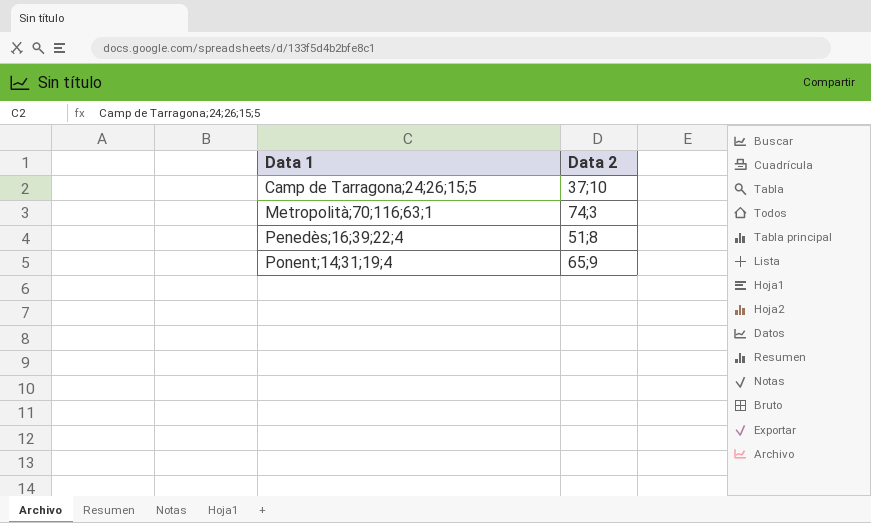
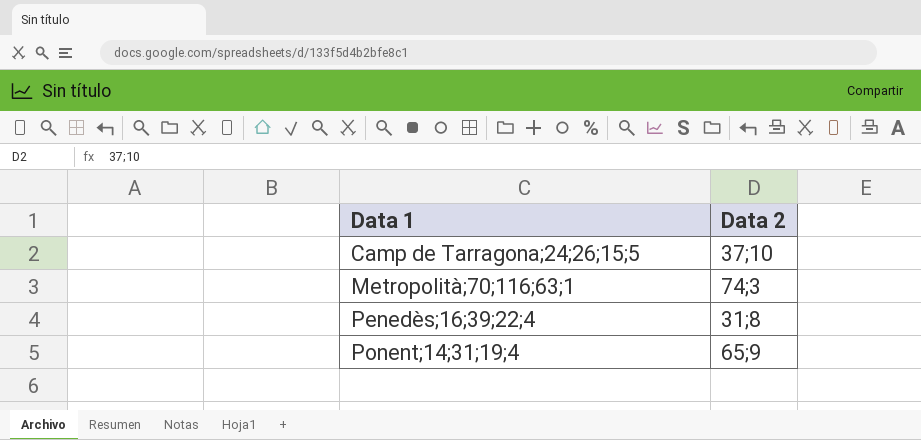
Penedès;16;39;22;4 | Data 2: 51;8 -> 31;8

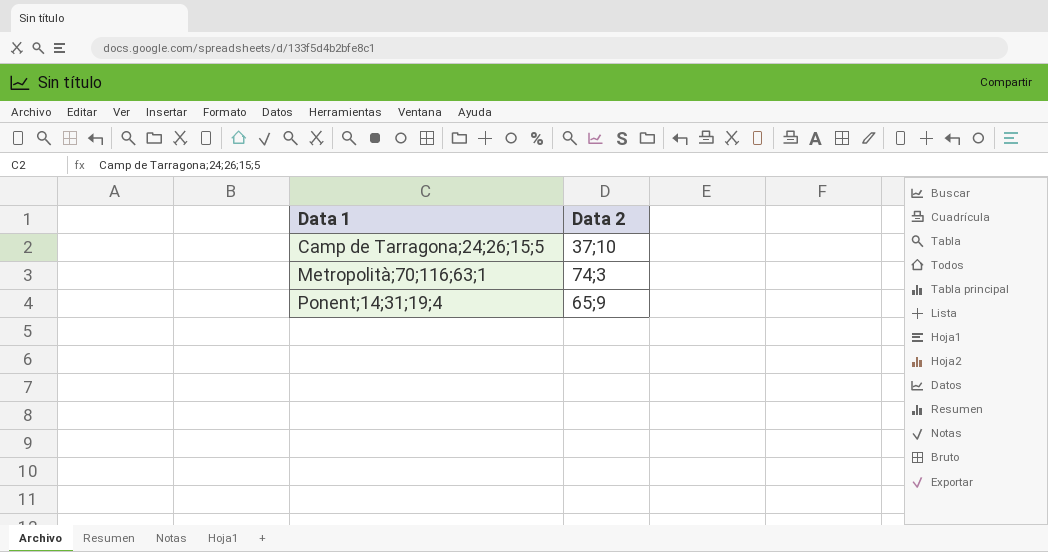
row Penedès;16;39;22;4: 31;8 -> none

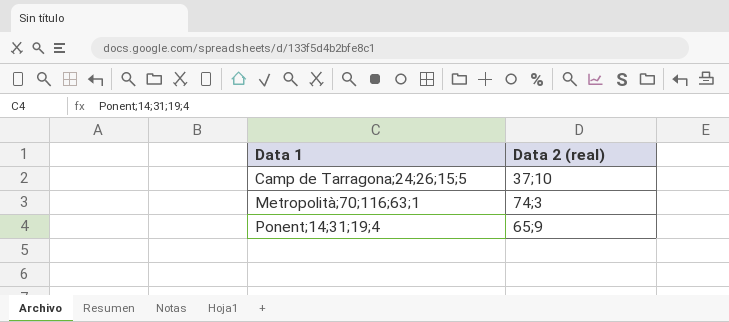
column name: Data 2 -> Data 2 (real)

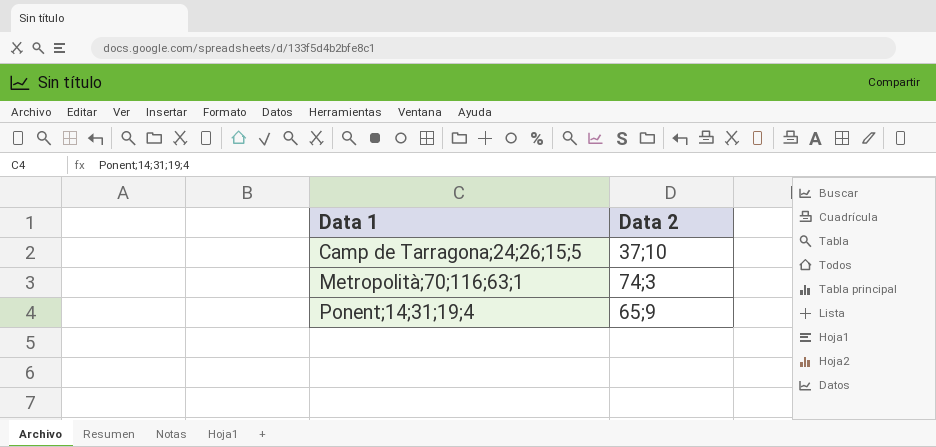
column name: Data 2 (real) -> Data 2

